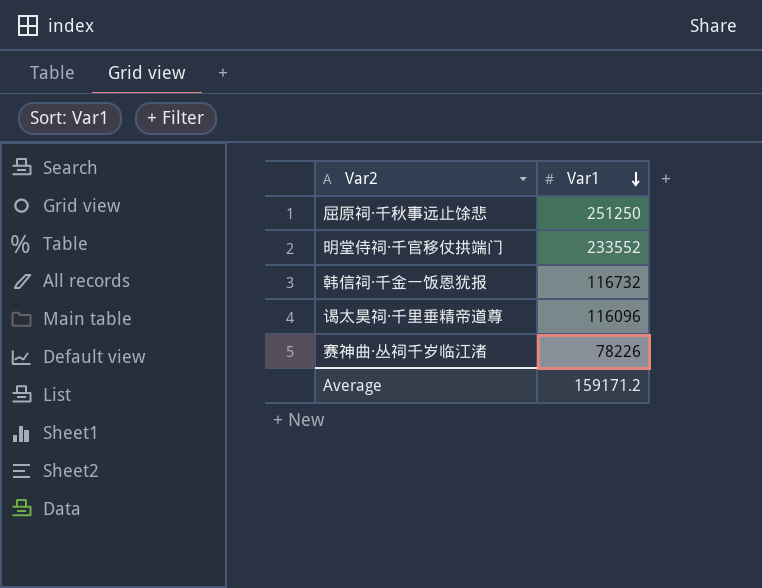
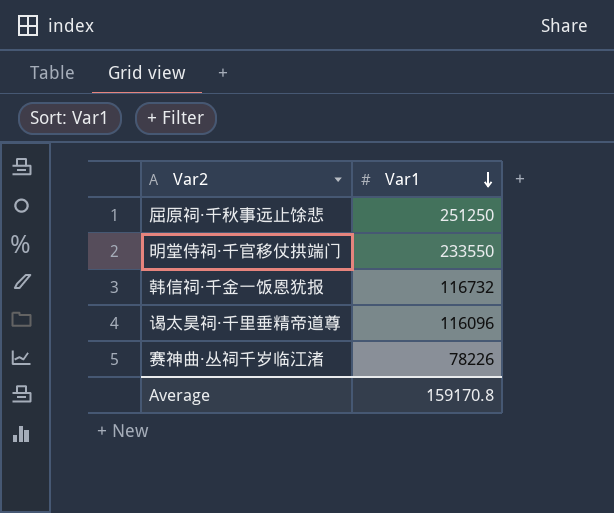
明堂侍祠·千官移仗拱端门 | Var1: 233552 -> 233550
Average | Var1: 159171.2 -> 159170.8

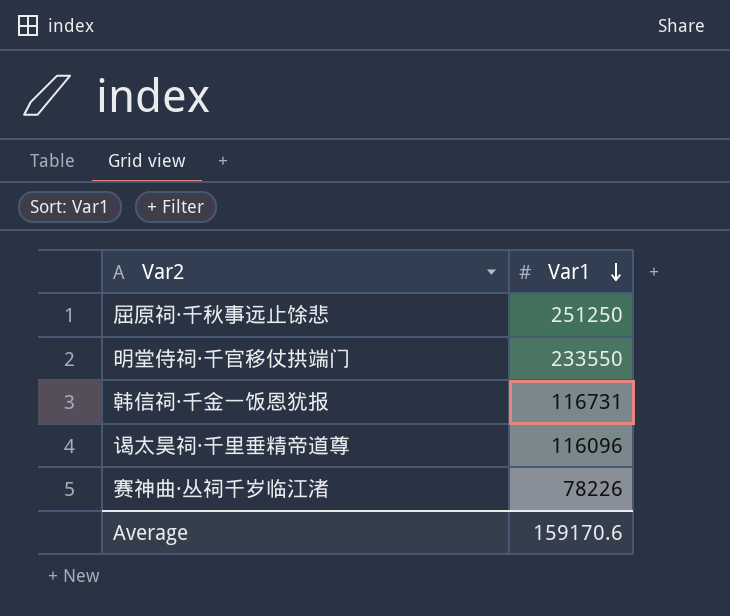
韩信祠·千金一饭恩犹报 | Var1: 116732 -> 116731
Average | Var1: 159170.8 -> 159170.6

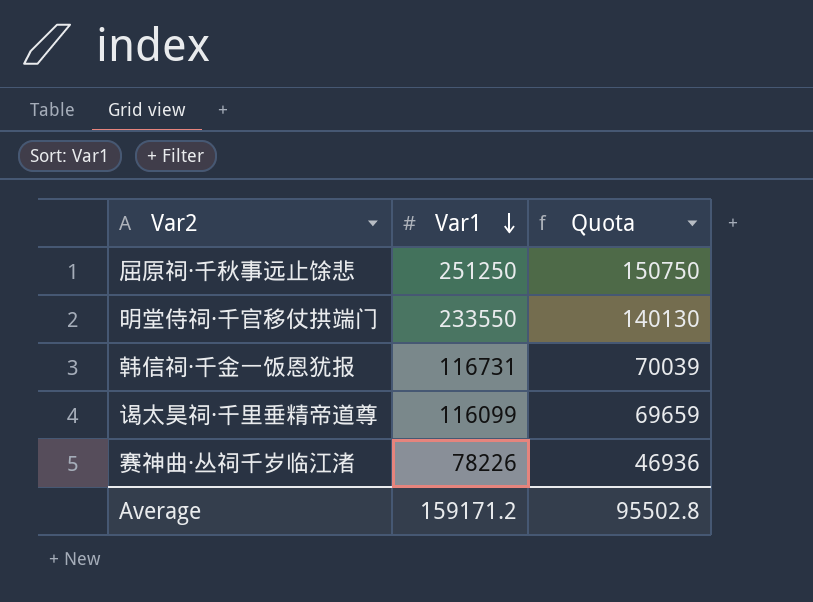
column Quota | formula: none -> [Var1] * 0.6
谒太昊祠·千里垂精帝道尊 | Var1: 116096 -> 116099
Average | Var1: 159170.6 -> 159171.2

